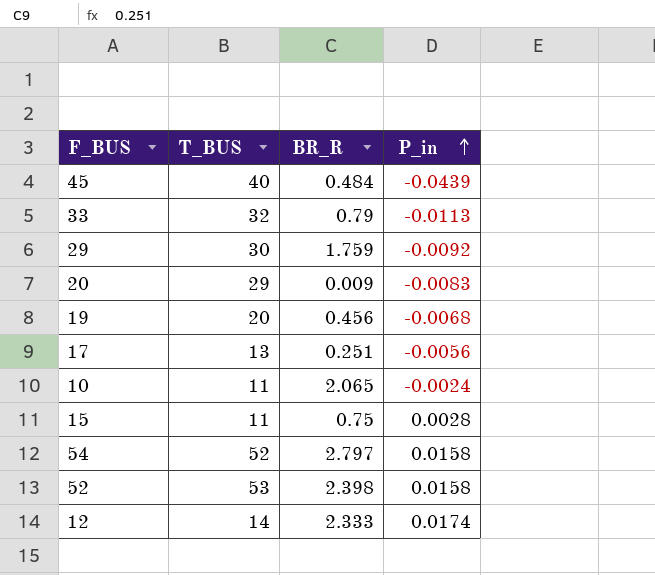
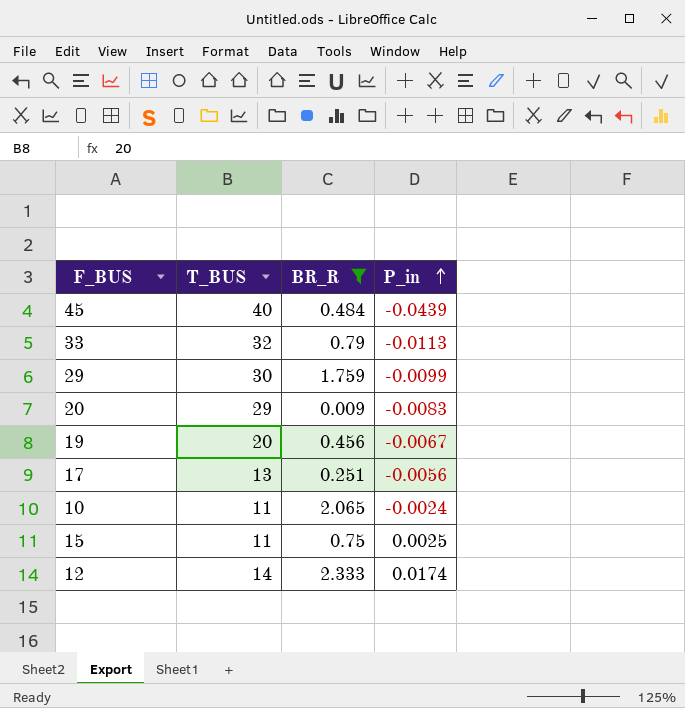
filter: none -> BR_R <= 2.333
29 | P_in: -0.0092 -> -0.0099
19 | P_in: -0.0068 -> -0.0067
15 | P_in: 0.0028 -> 0.0025

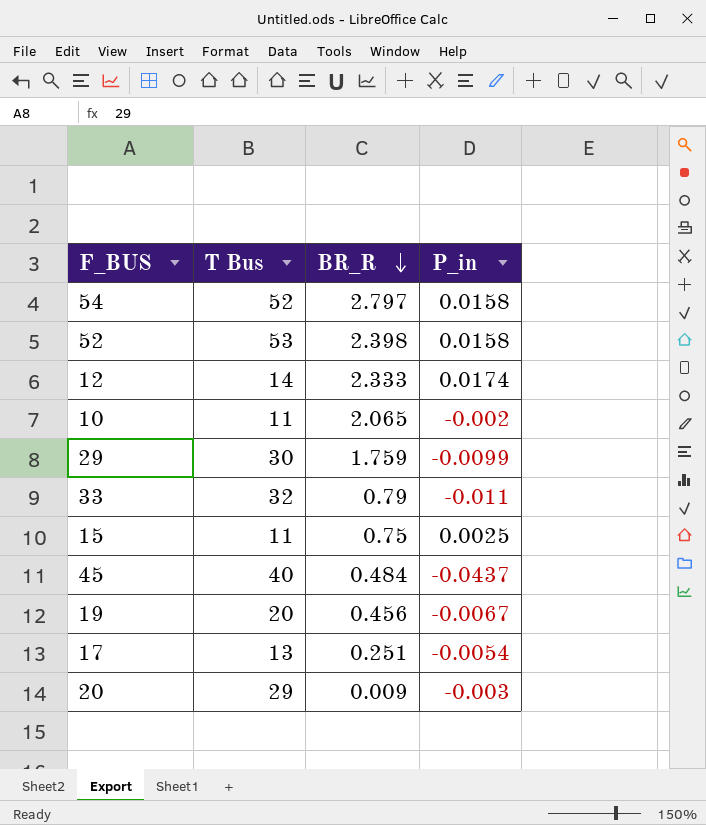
filter: BR_R <= 2.333 -> none
row order: P_in ascending -> BR_R descending
column name: T_BUS -> T Bus
10 | P_in: -0.0024 -> -0.002
33 | P_in: -0.0113 -> -0.011
45 | P_in: -0.0439 -> -0.0437
17 | P_in: -0.0056 -> -0.0054
20 | P_in: -0.0083 -> -0.003

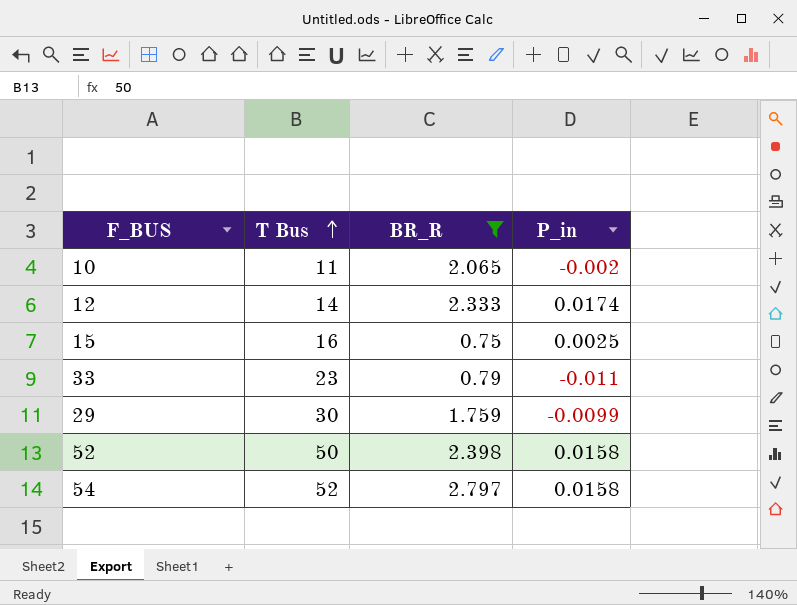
filter: none -> BR_R >= 0.75
row order: BR_R descending -> T Bus ascending
15 | T Bus: 11 -> 16
33 | T Bus: 32 -> 23
52 | T Bus: 53 -> 50

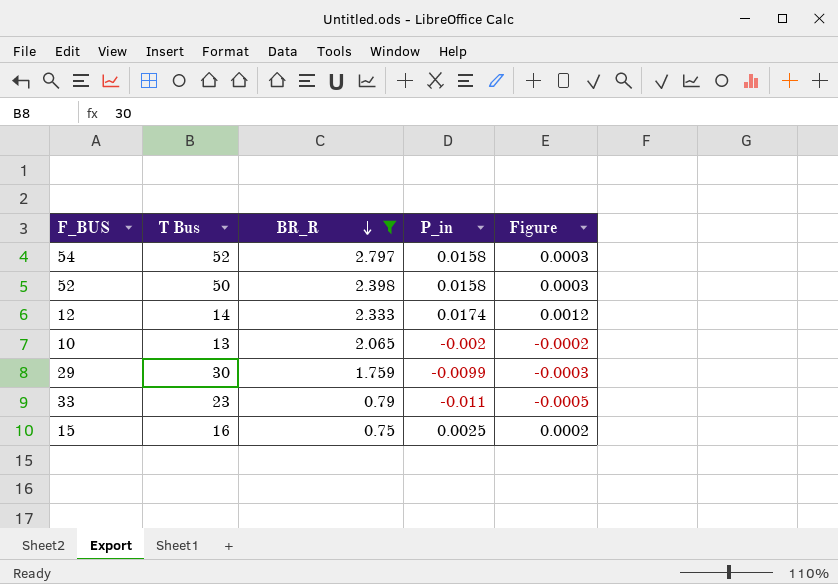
row order: T Bus ascending -> BR_R descending
column Figure | formula: none -> [P_in] / [T Bus]
10 | T Bus: 11 -> 13

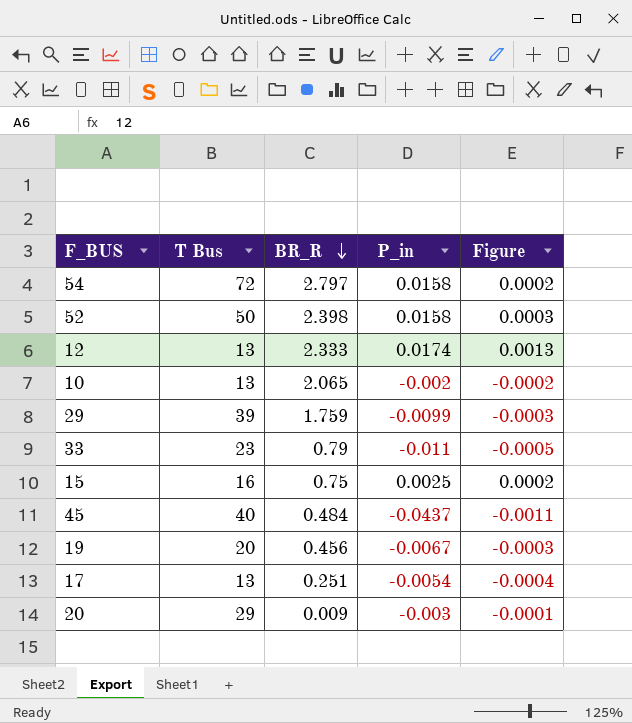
filter: BR_R >= 0.75 -> none
54 | T Bus: 52 -> 72
54 | Figure: 0.0003 -> 0.0002
12 | T Bus: 14 -> 13
12 | Figure: 0.0012 -> 0.0013
29 | T Bus: 30 -> 39

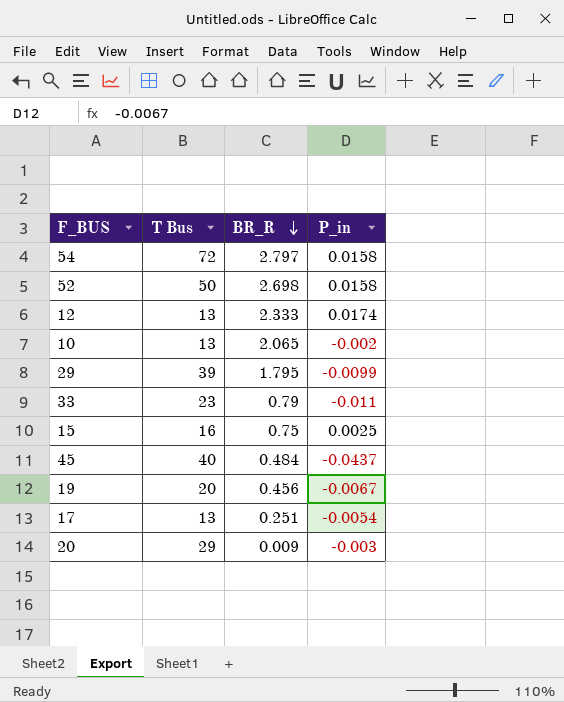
column Figure | formula: [P_in] / [T Bus] -> none
52 | BR_R: 2.398 -> 2.698
29 | BR_R: 1.759 -> 1.795

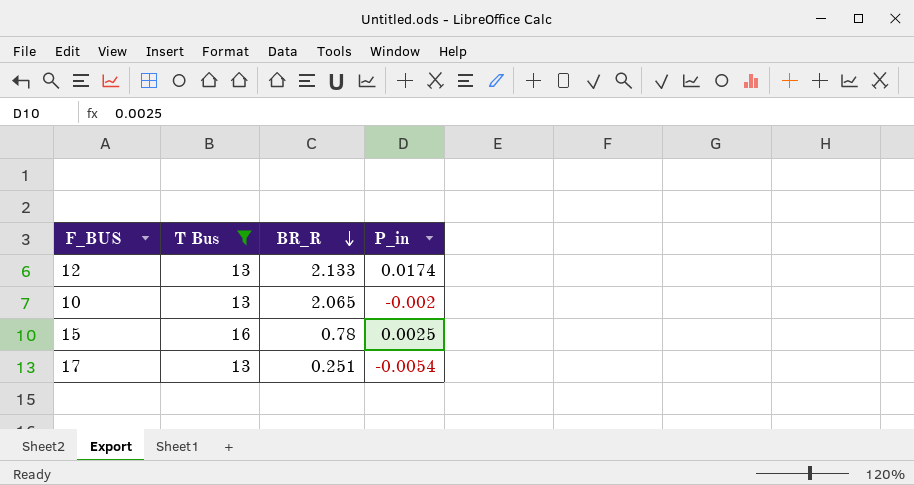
filter: none -> T Bus <= 16
12 | BR_R: 2.333 -> 2.133
15 | BR_R: 0.75 -> 0.78

